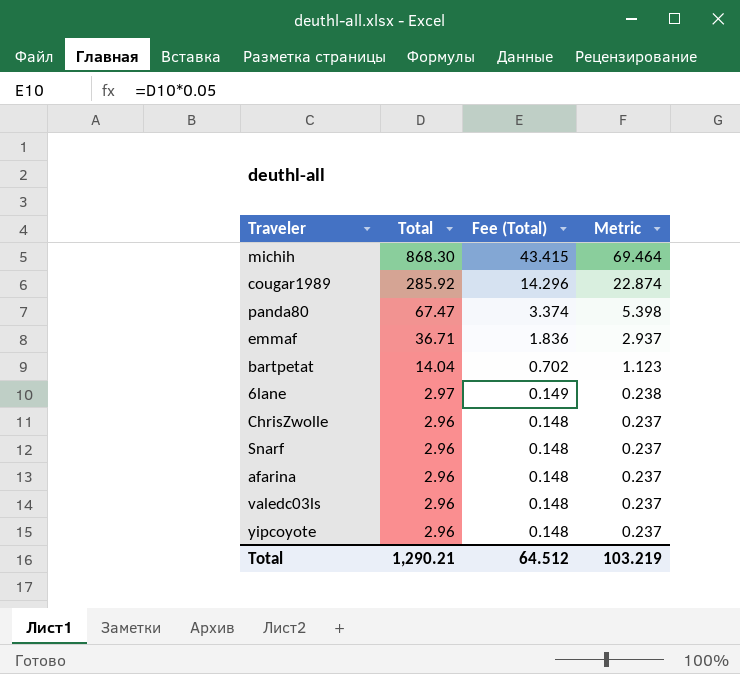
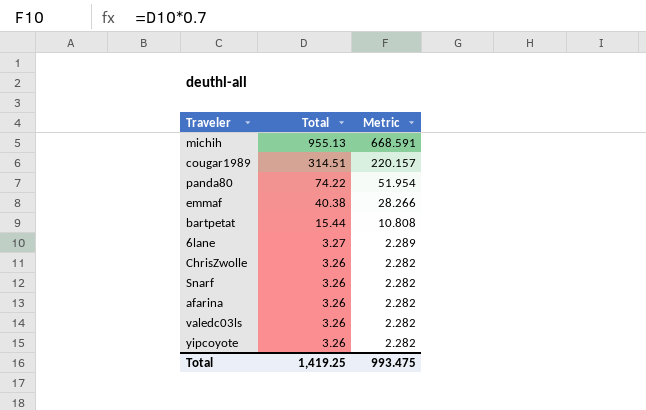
column Fee (Total) | formula: [Total] * 0.05 -> none
column Metric | formula: [Total] * 0.08 -> [Total] * 0.7
michih | Total: 868.30 -> 955.13
cougar1989 | Total: 285.92 -> 314.51
panda80 | Total: 67.47 -> 74.22
emmaf | Total: 36.71 -> 40.38
bartpetat | Total: 14.04 -> 15.44
6lane | Total: 2.97 -> 3.27
ChrisZwolle | Total: 2.96 -> 3.26
Snarf | Total: 2.96 -> 3.26
afarina | Total: 2.96 -> 3.26
valedc03ls | Total: 2.96 -> 3.26
yipcoyote | Total: 2.96 -> 3.26
Total | Total: 1,290.21 -> 1,419.25
Total | Metric: 103.219 -> 993.475

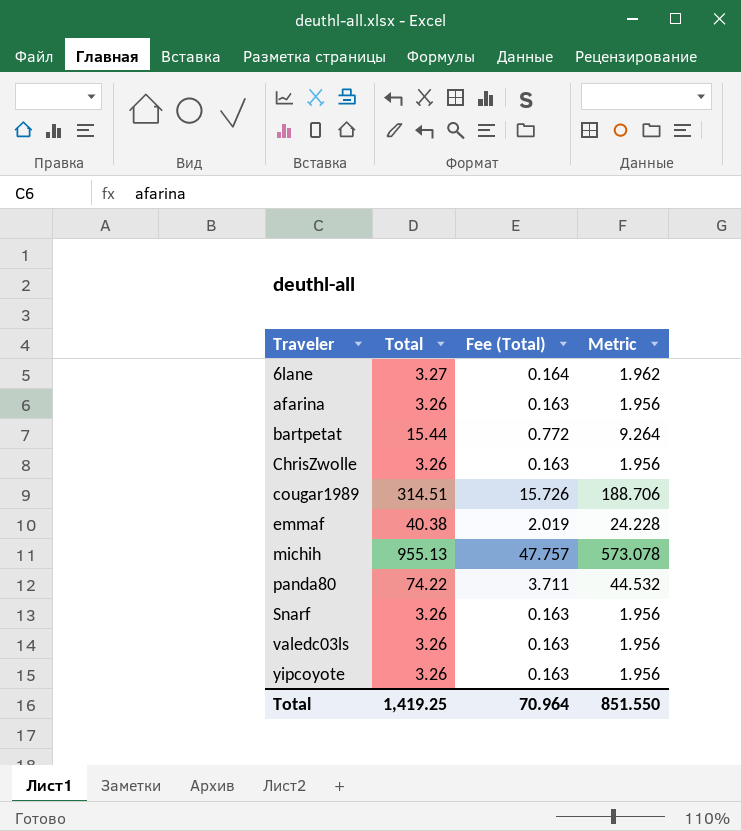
row order: Total descending -> Traveler ascending
column Fee (Total) | formula: none -> [Total] * 0.05
column Metric | formula: [Total] * 0.7 -> [Total] * 0.6
Total | Metric: 993.475 -> 851.550

